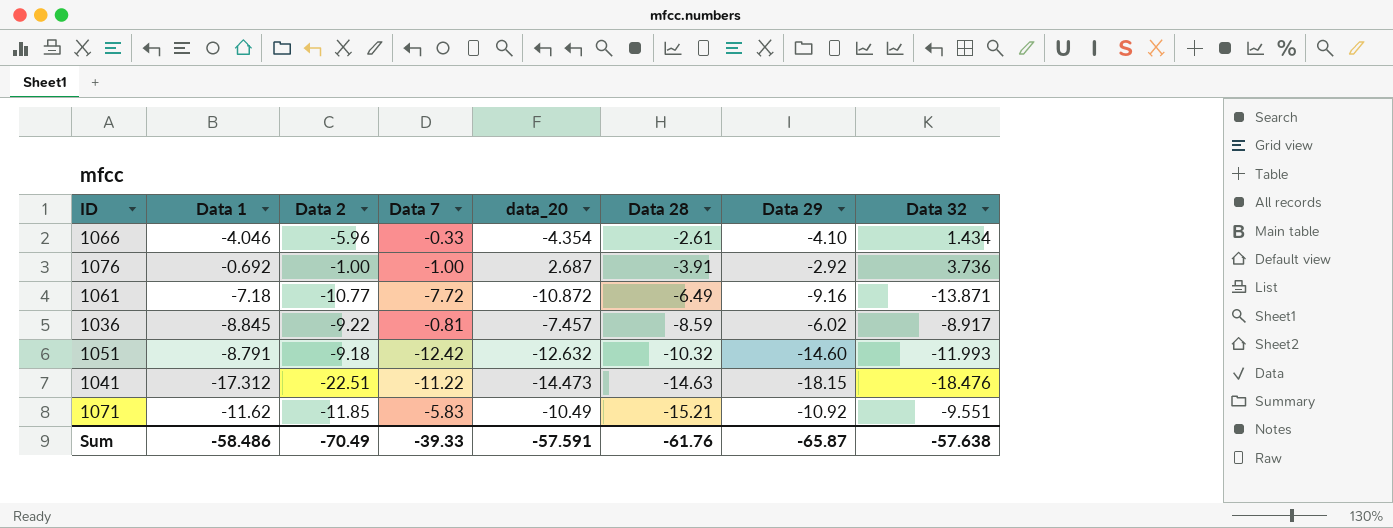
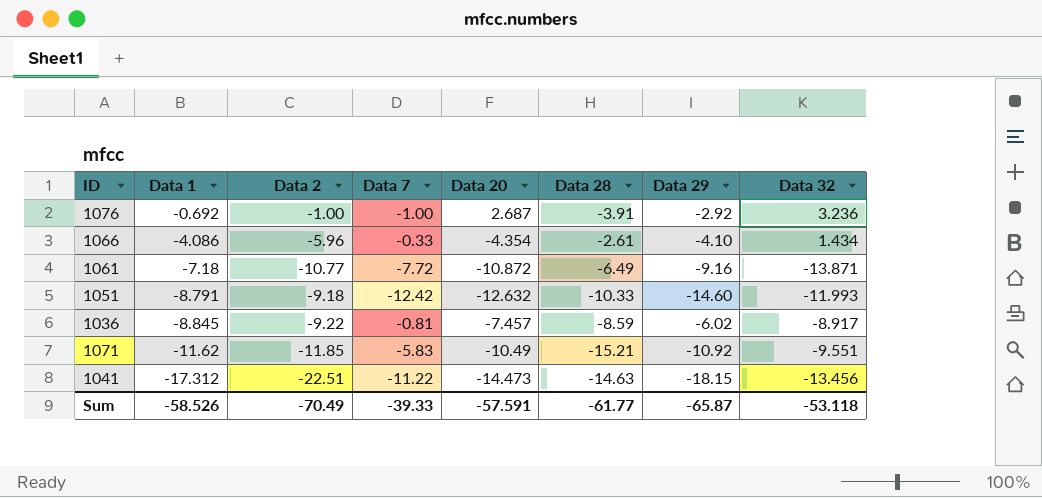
row order: Data 28 descending -> Data 1 descending
column name: data_20 -> Data 20
1076 | Data 32: 3.736 -> 3.236
1066 | Data 1: -4.046 -> -4.086
1051 | Data 28: -10.32 -> -10.33
1041 | Data 32: -18.476 -> -13.456
Sum | Data 1: -58.486 -> -58.526
Sum | Data 28: -61.76 -> -61.77
Sum | Data 32: -57.638 -> -53.118

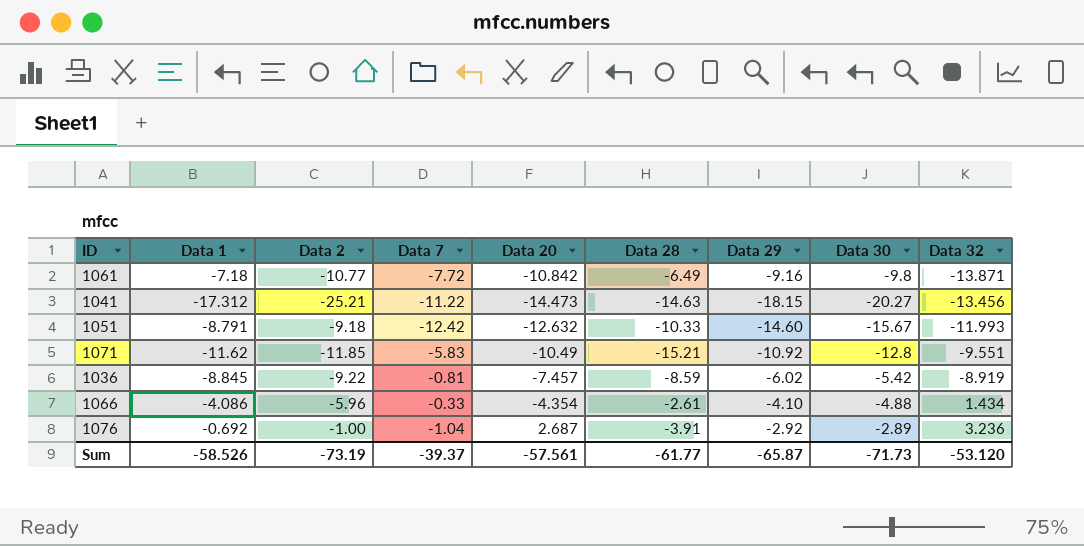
row order: Data 1 descending -> Data 32 ascending
column Data 30 | position: none -> 8
1061 | Data 20: -10.872 -> -10.842
1041 | Data 2: -22.51 -> -25.21
1036 | Data 32: -8.917 -> -8.919
1076 | Data 7: -1.00 -> -1.04
Sum | Data 2: -70.49 -> -73.19
Sum | Data 7: -39.33 -> -39.37
Sum | Data 20: -57.591 -> -57.561
Sum | Data 32: -53.118 -> -53.120

